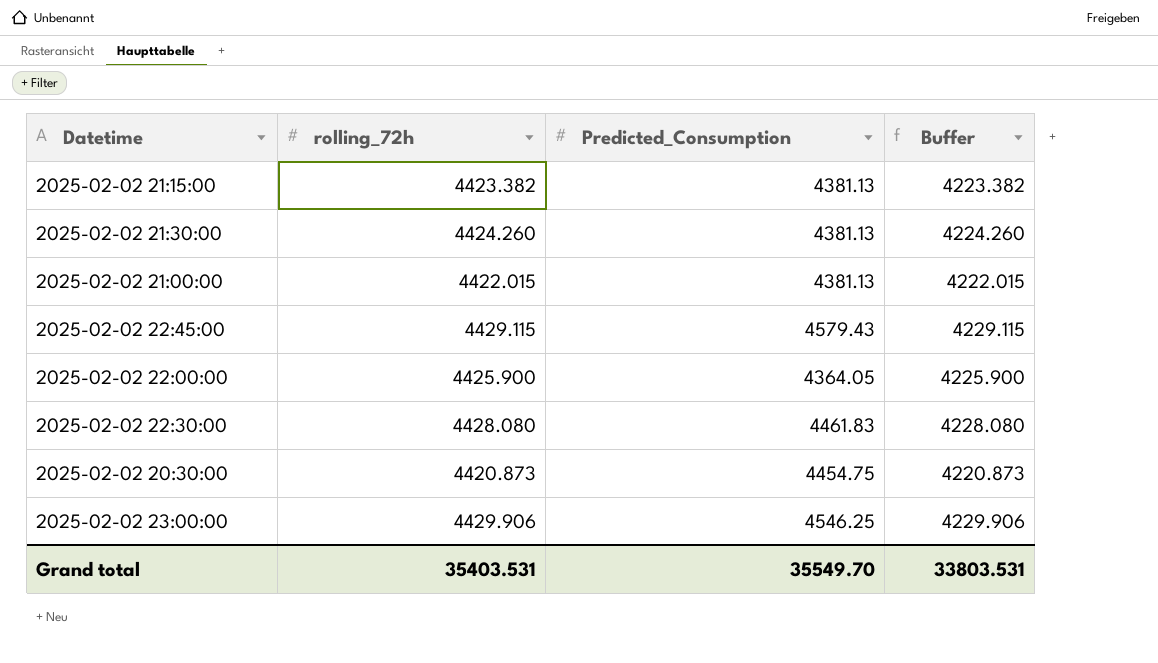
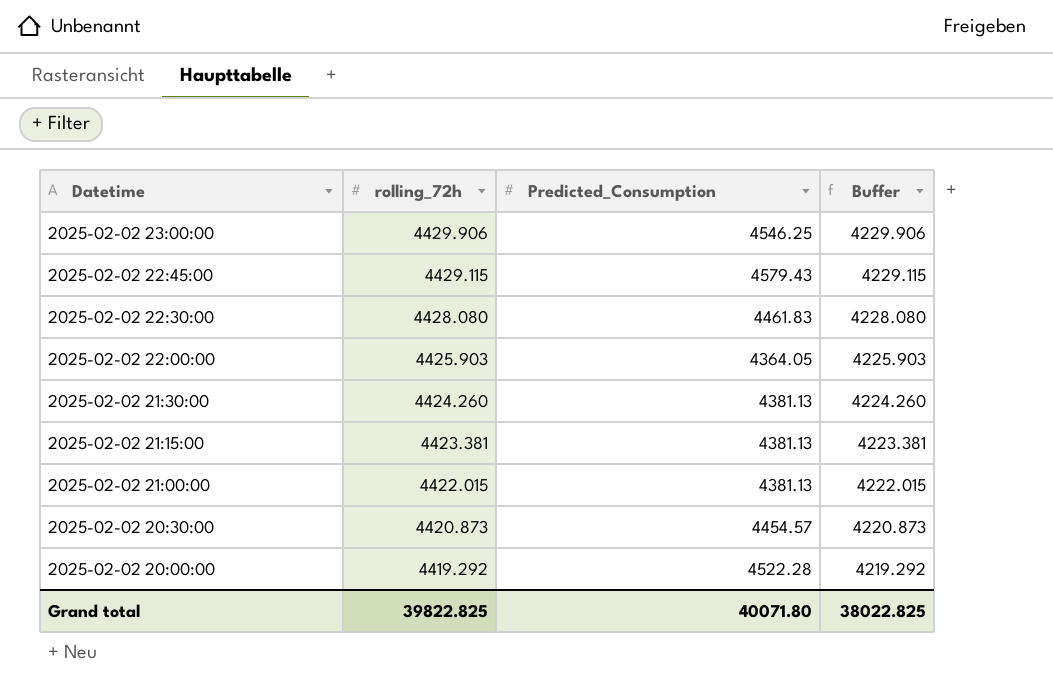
row order: none -> Datetime descending
2025-02-02 22:00:00 | rolling_72h: 4425.900 -> 4425.903
2025-02-02 22:00:00 | Buffer: 4225.900 -> 4225.903
2025-02-02 21:15:00 | rolling_72h: 4423.382 -> 4423.381
2025-02-02 21:15:00 | Buffer: 4223.382 -> 4223.381
2025-02-02 20:30:00 | Predicted_Consumption: 4454.75 -> 4454.57
row 2025-02-02 20:00:00: none -> 4419.292 | 4522.28 | 4219.292
Grand total | rolling_72h: 35403.531 -> 39822.825
Grand total | Predicted_Consumption: 35549.70 -> 40071.80
Grand total | Buffer: 33803.531 -> 38022.825

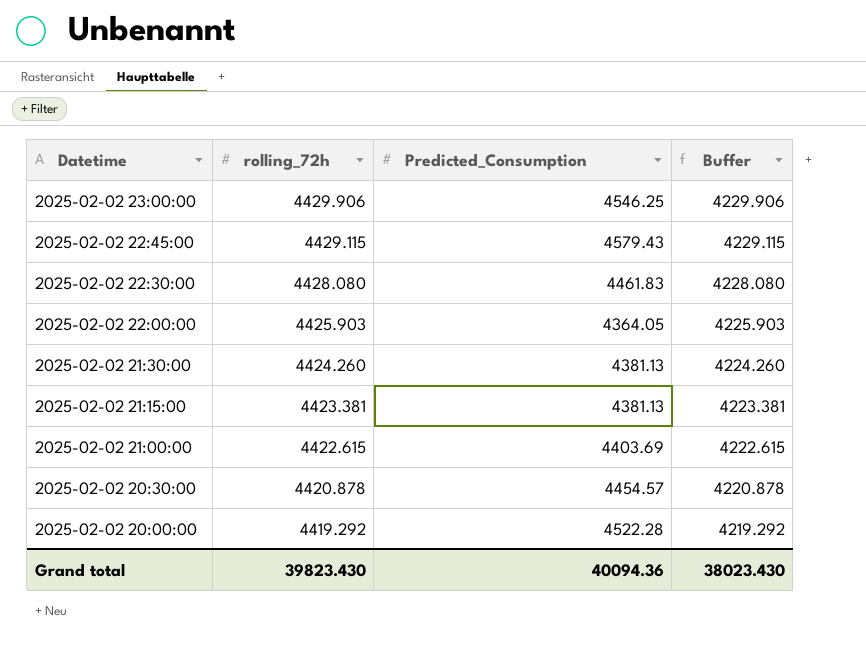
2025-02-02 21:00:00 | rolling_72h: 4422.015 -> 4422.615
2025-02-02 21:00:00 | Predicted_Consumption: 4381.13 -> 4403.69
2025-02-02 21:00:00 | Buffer: 4222.015 -> 4222.615
2025-02-02 20:30:00 | rolling_72h: 4420.873 -> 4420.878
2025-02-02 20:30:00 | Buffer: 4220.873 -> 4220.878
Grand total | rolling_72h: 39822.825 -> 39823.430
Grand total | Predicted_Consumption: 40071.80 -> 40094.36
Grand total | Buffer: 38022.825 -> 38023.430

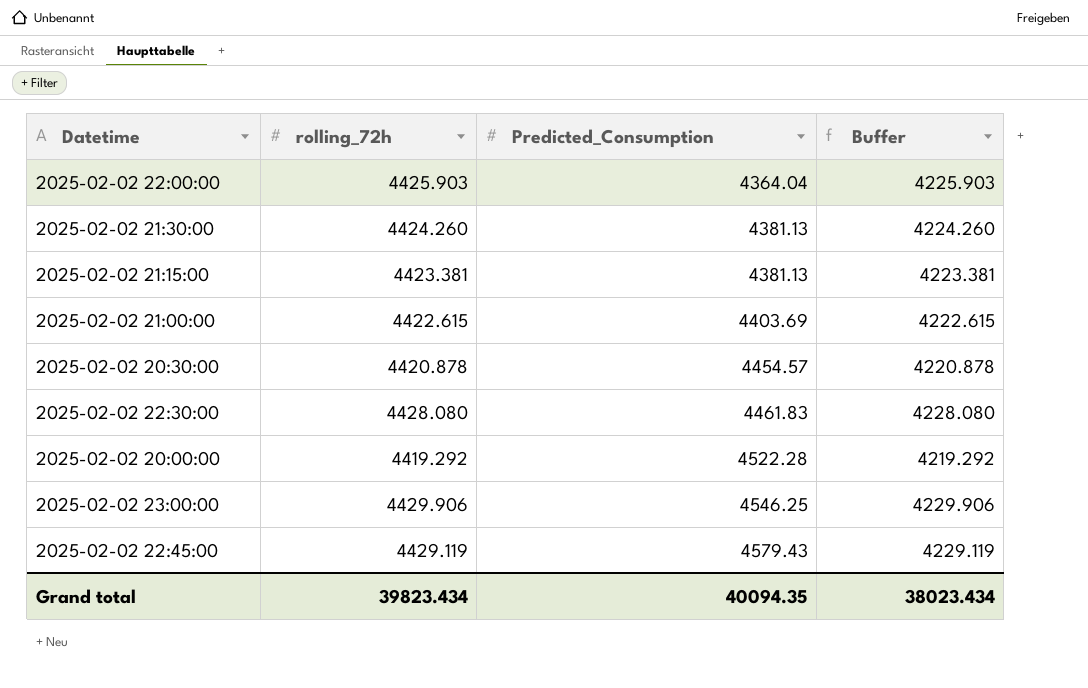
row order: Datetime descending -> Predicted_Consumption ascending
2025-02-02 22:00:00 | Predicted_Consumption: 4364.05 -> 4364.04
2025-02-02 22:45:00 | rolling_72h: 4429.115 -> 4429.119
2025-02-02 22:45:00 | Buffer: 4229.115 -> 4229.119
Grand total | rolling_72h: 39823.430 -> 39823.434
Grand total | Predicted_Consumption: 40094.36 -> 40094.35
Grand total | Buffer: 38023.430 -> 38023.434

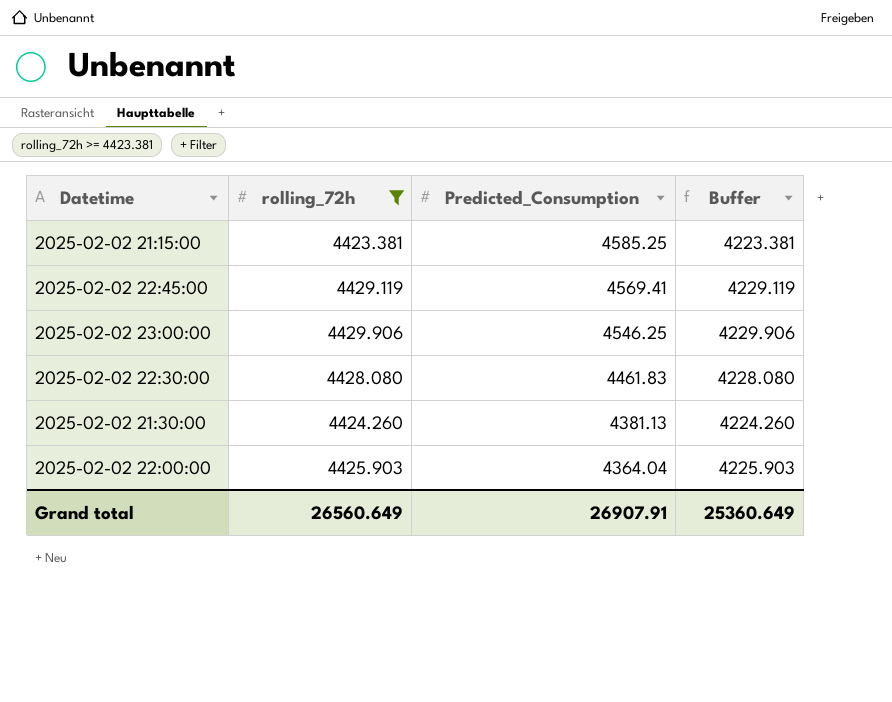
filter: none -> rolling_72h >= 4423.381
row order: Predicted_Consumption ascending -> Predicted_Consumption descending
2025-02-02 21:15:00 | Predicted_Consumption: 4381.13 -> 4585.25
2025-02-02 22:45:00 | Predicted_Consumption: 4579.43 -> 4569.41
Grand total | rolling_72h: 39823.434 -> 26560.649
Grand total | Predicted_Consumption: 40094.35 -> 26907.91
Grand total | Buffer: 38023.434 -> 25360.649

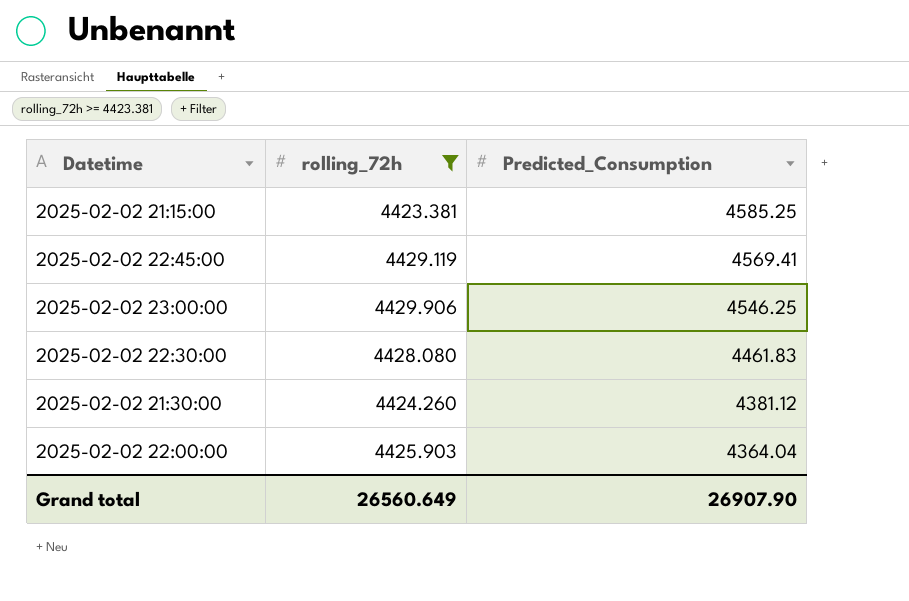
column Buffer | formula: [rolling_72h] - 200 -> none
2025-02-02 21:30:00 | Predicted_Consumption: 4381.13 -> 4381.12
Grand total | Predicted_Consumption: 26907.91 -> 26907.90

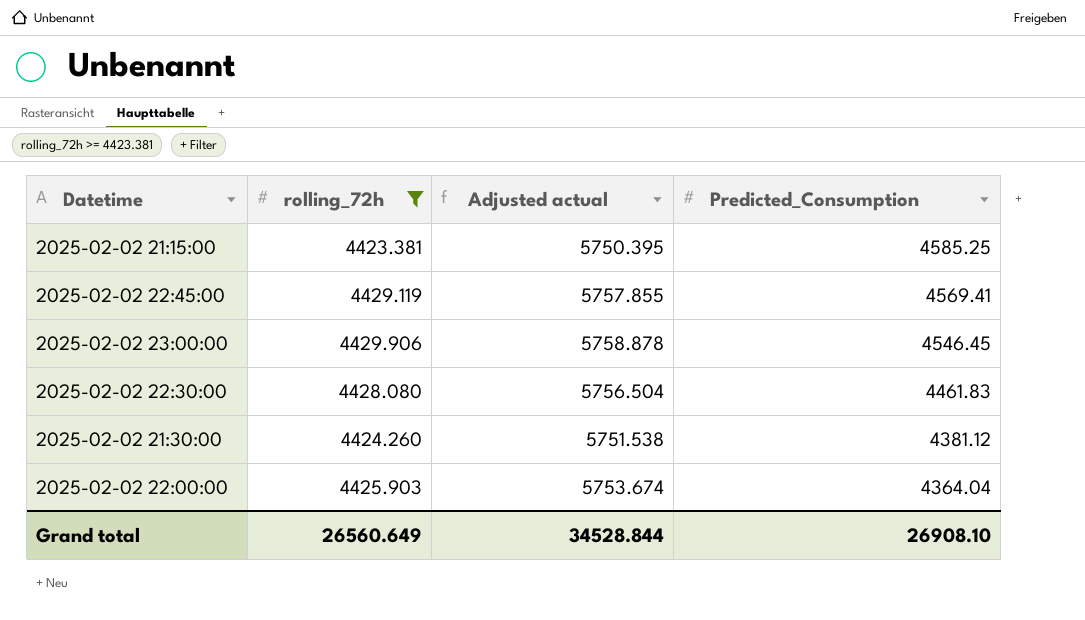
column Adjusted actual | formula: none -> [rolling_72h] * 1.3
2025-02-02 23:00:00 | Predicted_Consumption: 4546.25 -> 4546.45
Grand total | Predicted_Consumption: 26907.90 -> 26908.10

